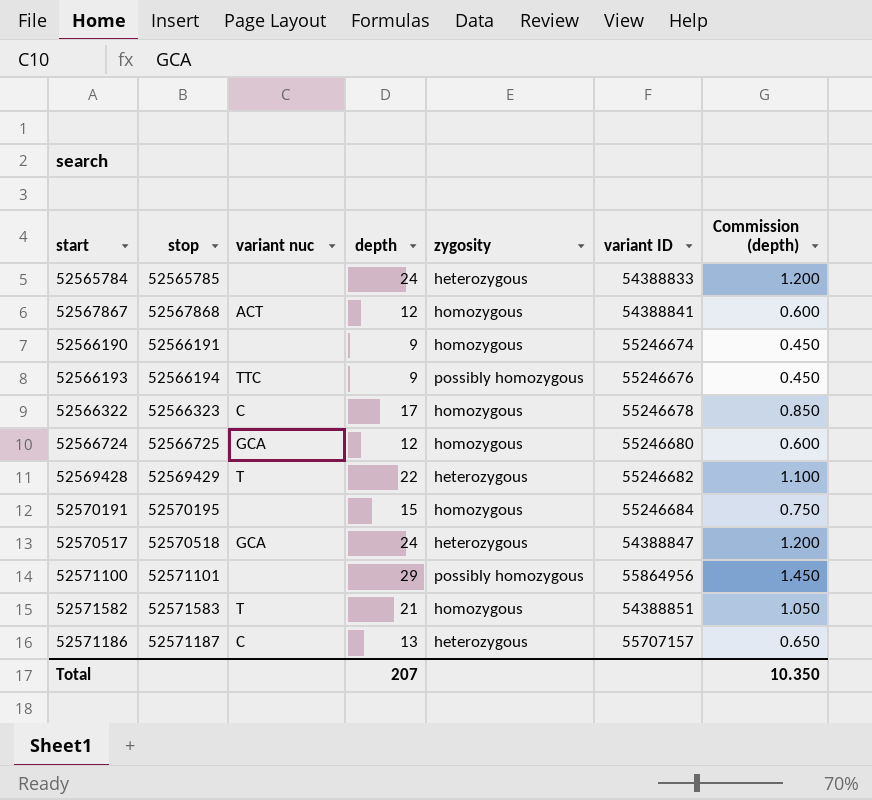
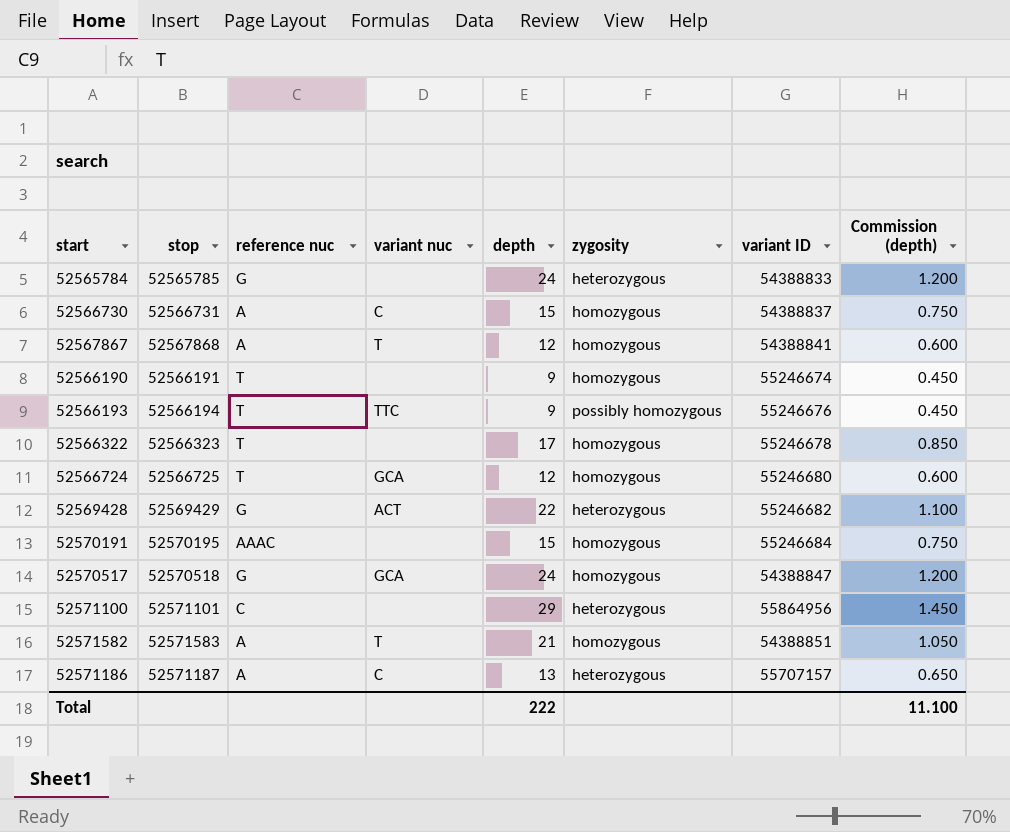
column reference nuc | position: none -> 3
row 52566730: none -> 52566731 | A | C | 15 | homozygous | 54388837 | 0.750
52567867 | variant nuc: ACT -> T
52566322 | variant nuc: C -> none
52569428 | variant nuc: T -> ACT
52570517 | zygosity: heterozygous -> homozygous
52571100 | zygosity: possibly homozygous -> heterozygous
Total | depth: 207 -> 222
Total | Commission (depth): 10.350 -> 11.100

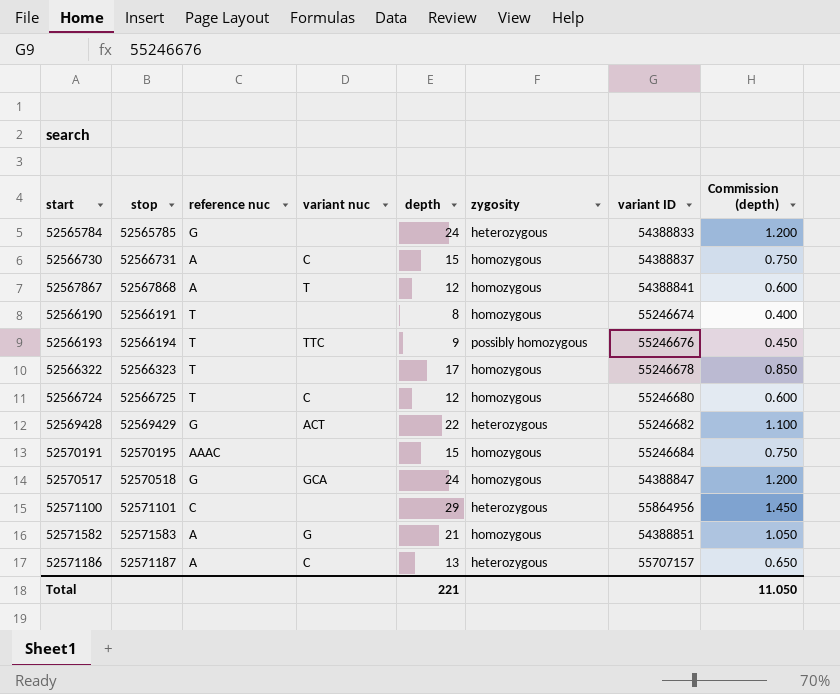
52566190 | depth: 9 -> 8
52566190 | Commission (depth): 0.450 -> 0.400
52566724 | variant nuc: GCA -> C
52571582 | variant nuc: T -> G
Total | depth: 222 -> 221
Total | Commission (depth): 11.100 -> 11.050

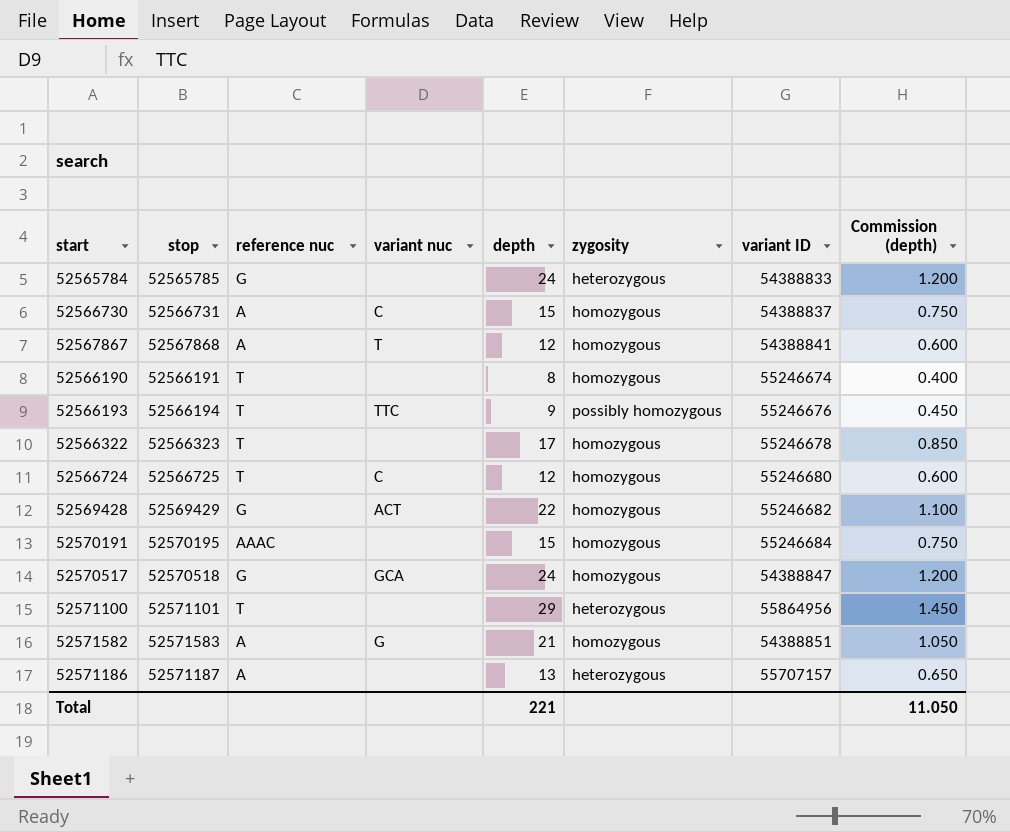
52569428 | zygosity: heterozygous -> homozygous
52571100 | reference nuc: C -> T
52571186 | variant nuc: C -> none

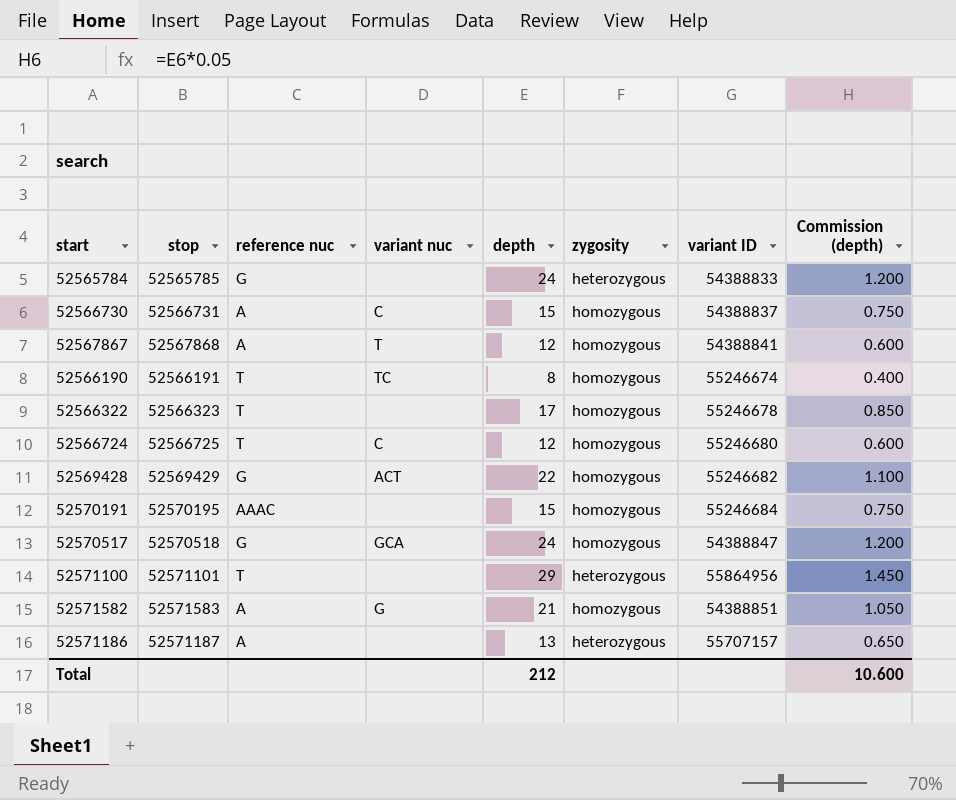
row 52566193: 52566194 | T | TTC | 9 | possibly homozygous | 55246676 | 0.450 -> none
52566190 | variant nuc: none -> TC
Total | depth: 221 -> 212
Total | Commission (depth): 11.050 -> 10.600

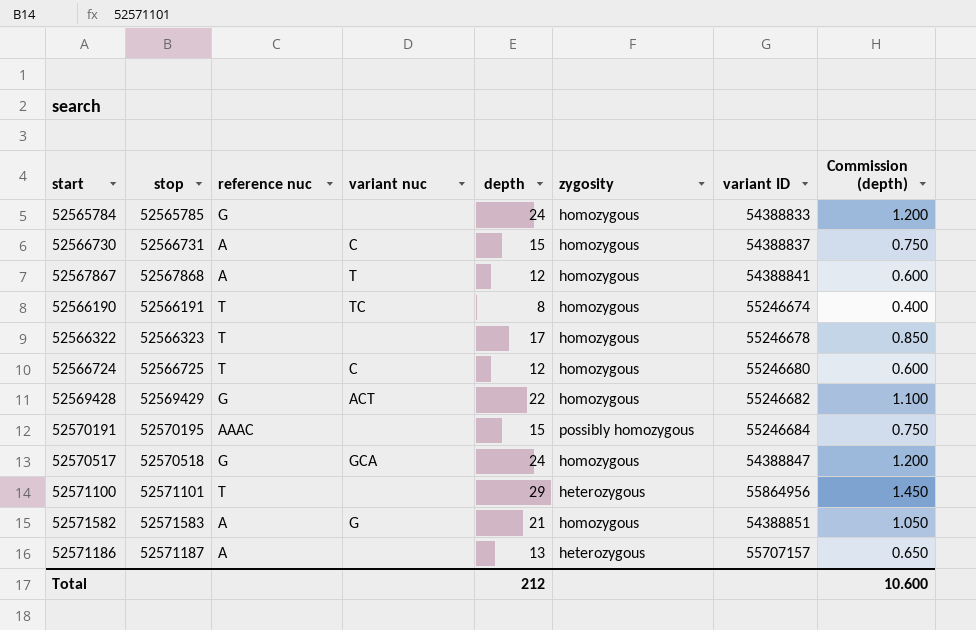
52565784 | zygosity: heterozygous -> homozygous
52570191 | zygosity: homozygous -> possibly homozygous

